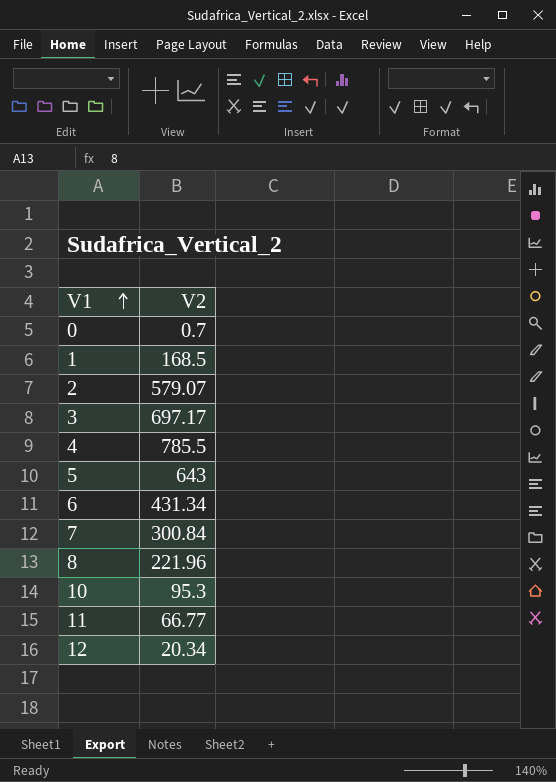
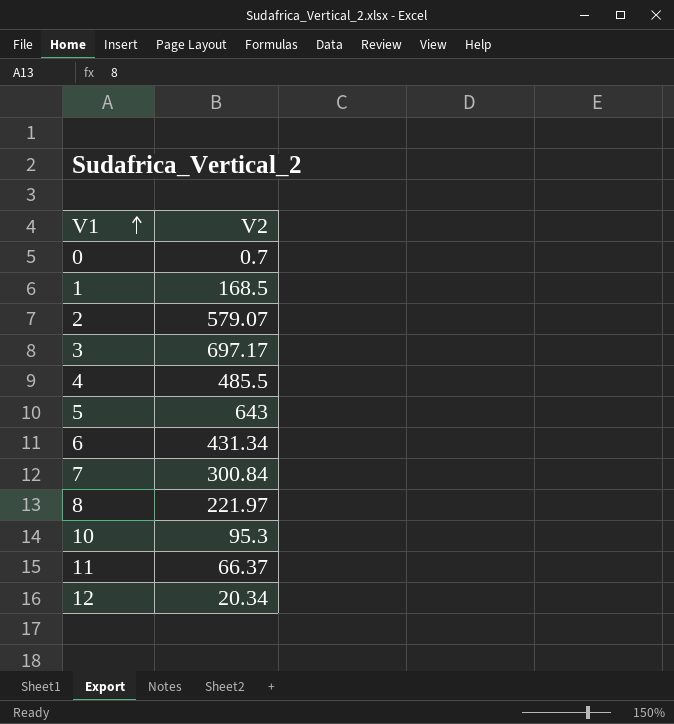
4 | V2: 785.5 -> 485.5
8 | V2: 221.96 -> 221.97
11 | V2: 66.77 -> 66.37

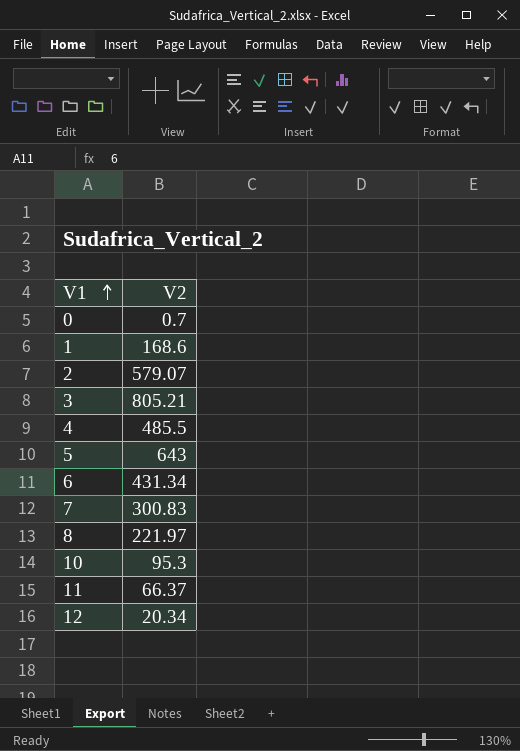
1 | V2: 168.5 -> 168.6
3 | V2: 697.17 -> 805.21
7 | V2: 300.84 -> 300.83

